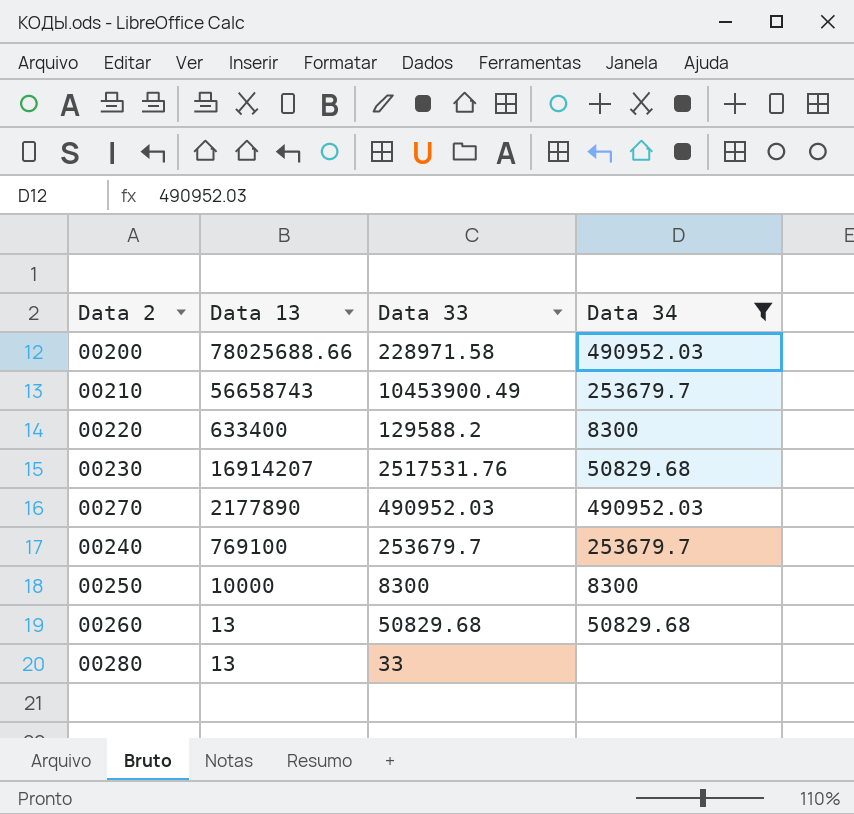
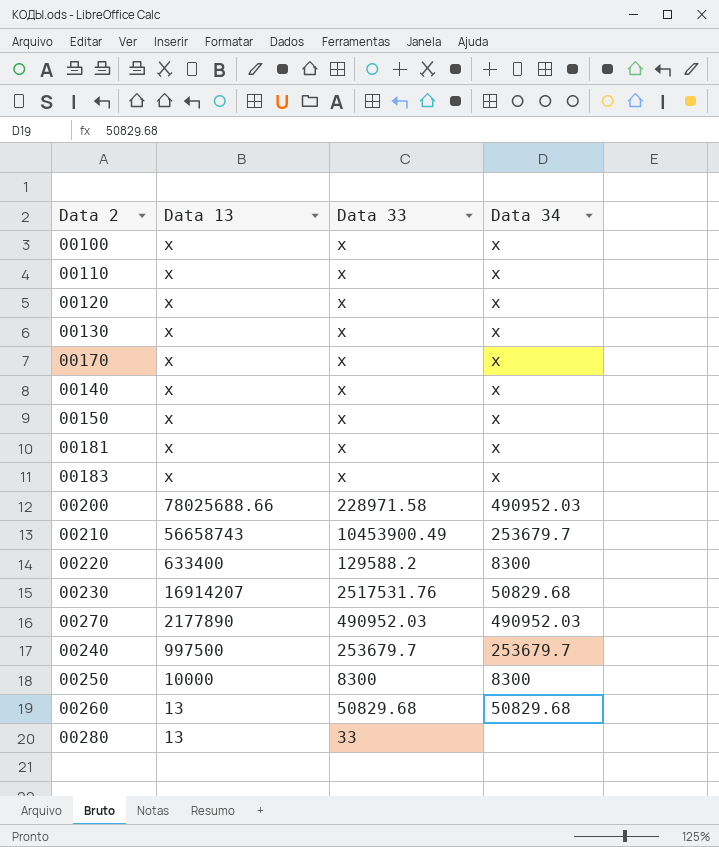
filter: Data 34 != х -> none
00240 | Data 13: 769100 -> 997500

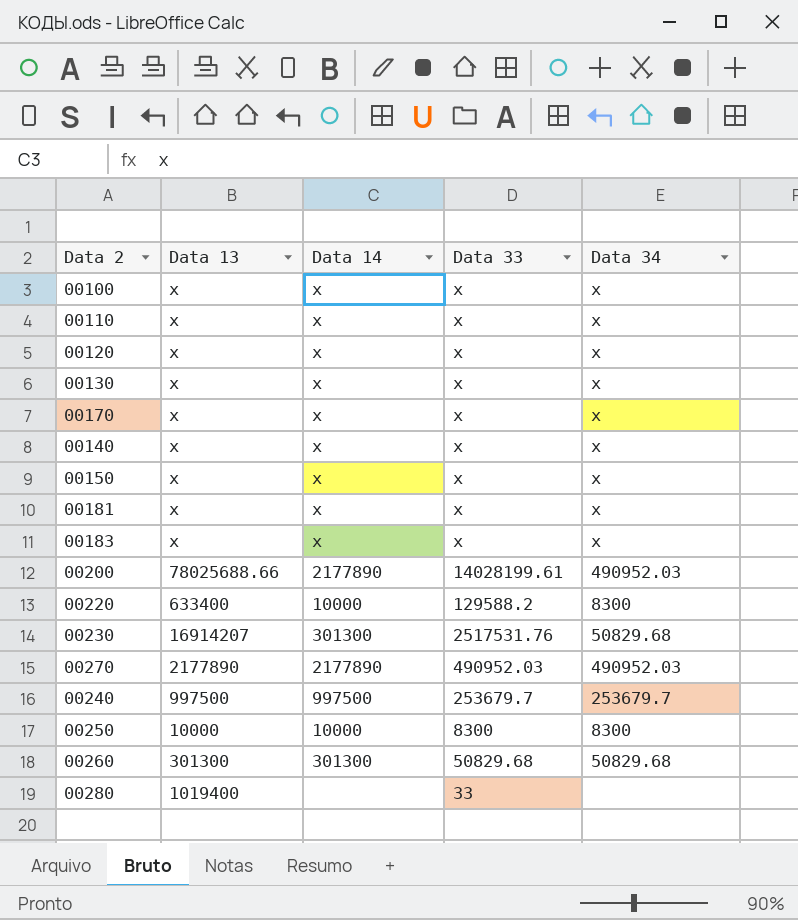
column Data 14 | position: none -> 3
row 00210: 56658743 | 10453900.49 | 253679.7 -> none
00200 | Data 33: 228971.58 -> 14028199.61
00260 | Data 13: 13 -> 301300
00280 | Data 13: 13 -> 1019400

